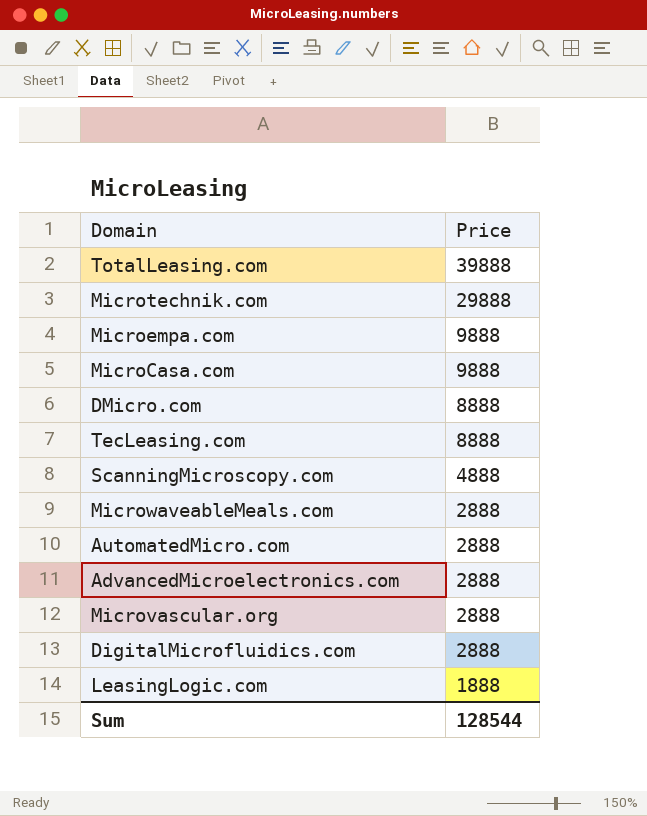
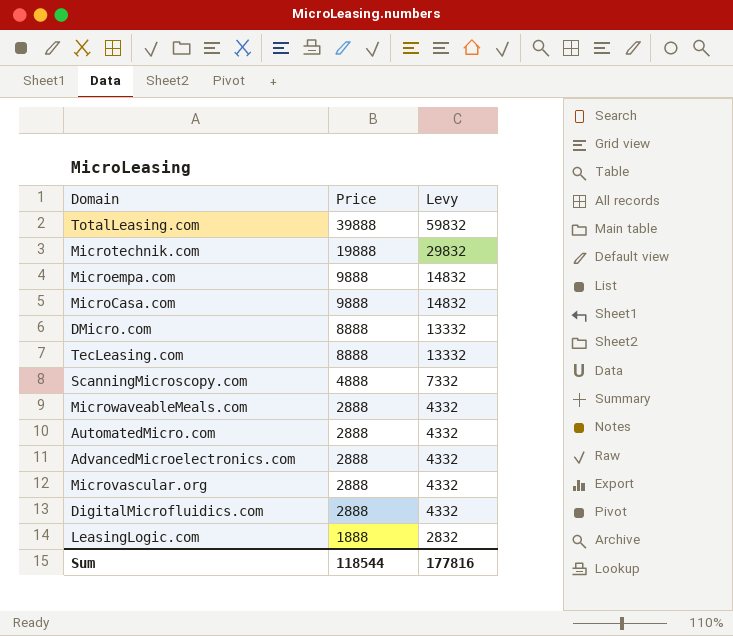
column Levy | formula: none -> [Price] * 1.5
Microtechnik.com | Price: 29888 -> 19888
Sum | Price: 128544 -> 118544

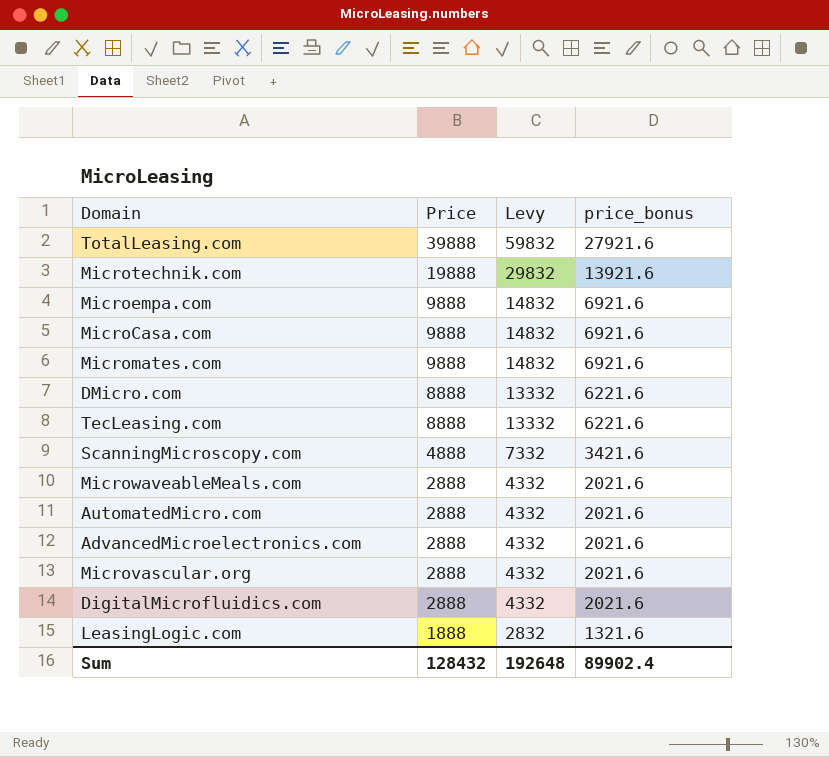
column price_bonus | formula: none -> [Price] * 0.7
row Micromates.com: none -> 9888 | 14832 | 6921.6
Sum | Price: 118544 -> 128432
Sum | Levy: 177816 -> 192648

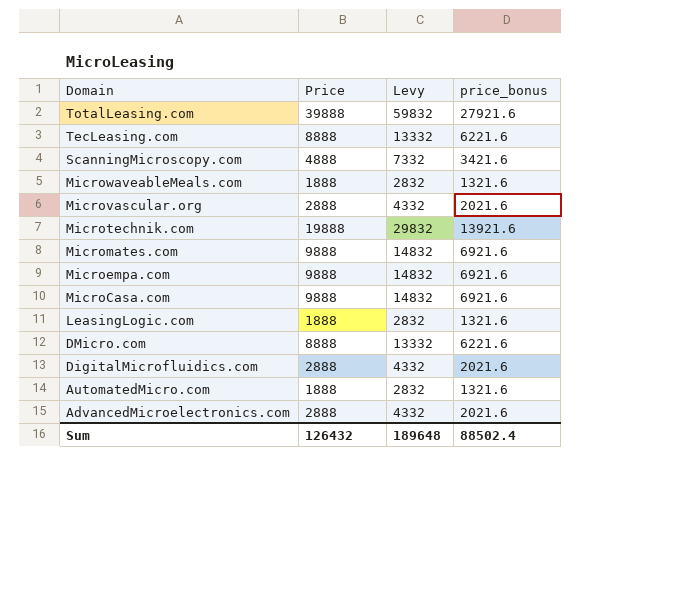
row order: Price descending -> Domain descending
MicrowaveableMeals.com | Price: 2888 -> 1888
MicrowaveableMeals.com | Levy: 4332 -> 2832
MicrowaveableMeals.com | price_bonus: 2021.6 -> 1321.6
AutomatedMicro.com | Price: 2888 -> 1888
AutomatedMicro.com | Levy: 4332 -> 2832
AutomatedMicro.com | price_bonus: 2021.6 -> 1321.6
Sum | Price: 128432 -> 126432
Sum | Levy: 192648 -> 189648
Sum | price_bonus: 89902.4 -> 88502.4

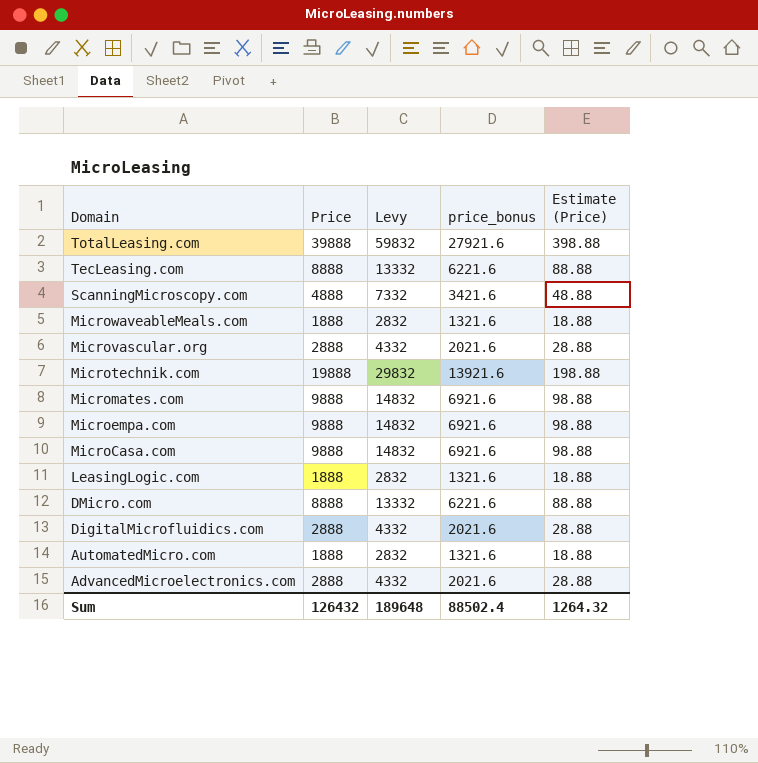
column Estimate (Price) | formula: none -> [Price] * 0.01

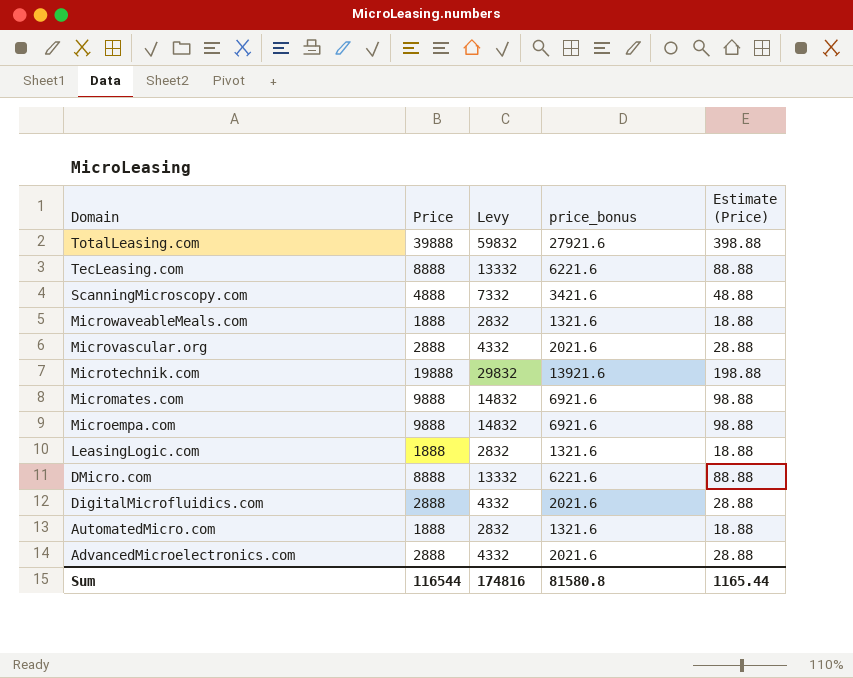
row MicroCasa.com: 9888 | 14832 | 6921.6 | 98.88 -> none
Sum | Price: 126432 -> 116544
Sum | Levy: 189648 -> 174816
Sum | price_bonus: 88502.4 -> 81580.8
Sum | Estimate (Price): 1264.32 -> 1165.44

